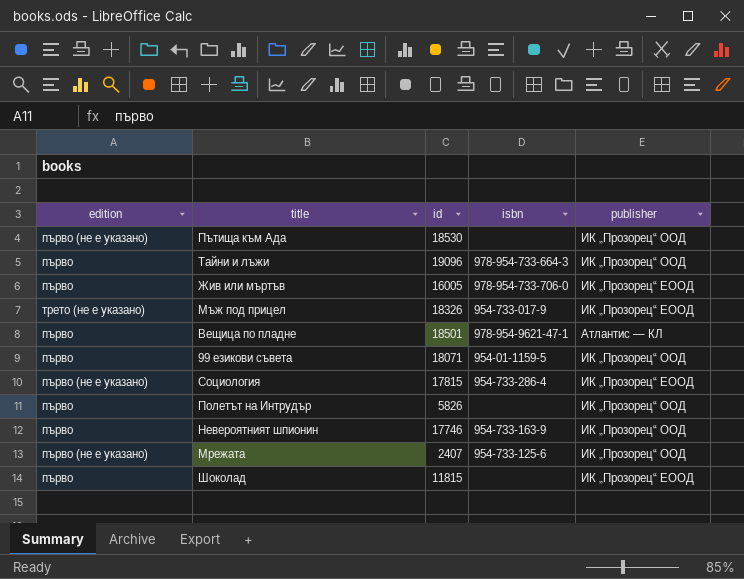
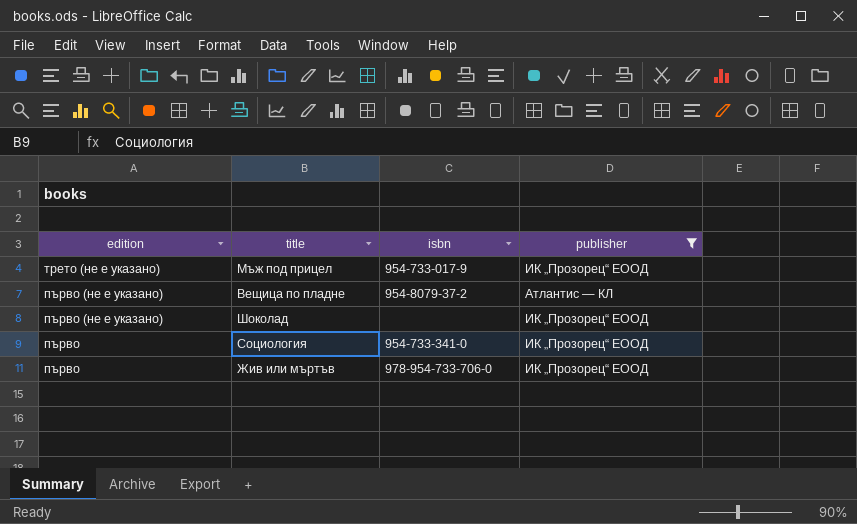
filter: none -> publisher != ИК „Прозорец“ ООД
row order: none -> edition descending
column id | position: 3 -> none
Вещица по пладне | edition: първо -> първо (не е указано)
Вещица по пладне | isbn: 978-954-9621-47-1 -> 954-8079-37-2
Шоколад | edition: първо -> първо (не е указано)
Социология | edition: първо (не е указано) -> първо
Социология | isbn: 954-733-286-4 -> 954-733-341-0

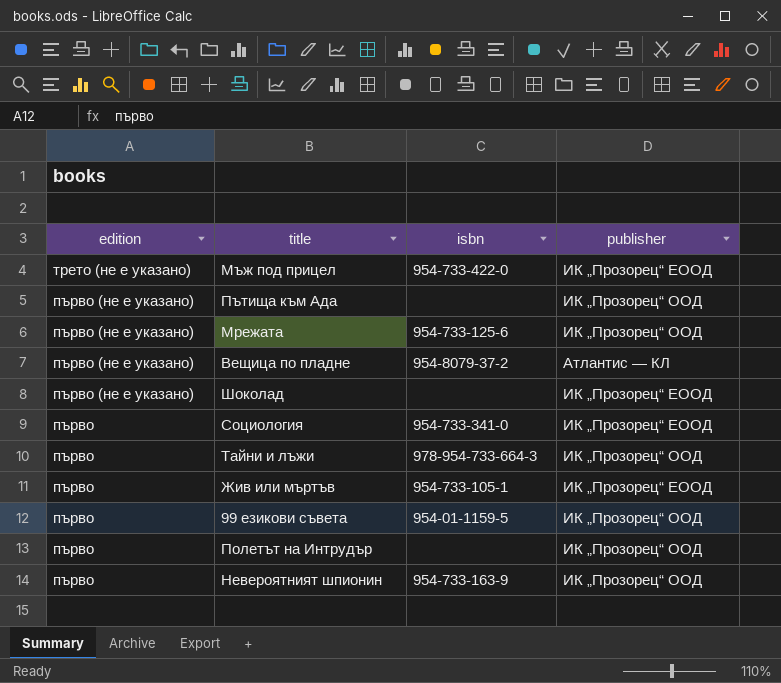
filter: publisher != ИК „Прозорец“ ООД -> none
Мъж под прицел | isbn: 954-733-017-9 -> 954-733-422-0
Жив или мъртъв | isbn: 978-954-733-706-0 -> 954-733-105-1

